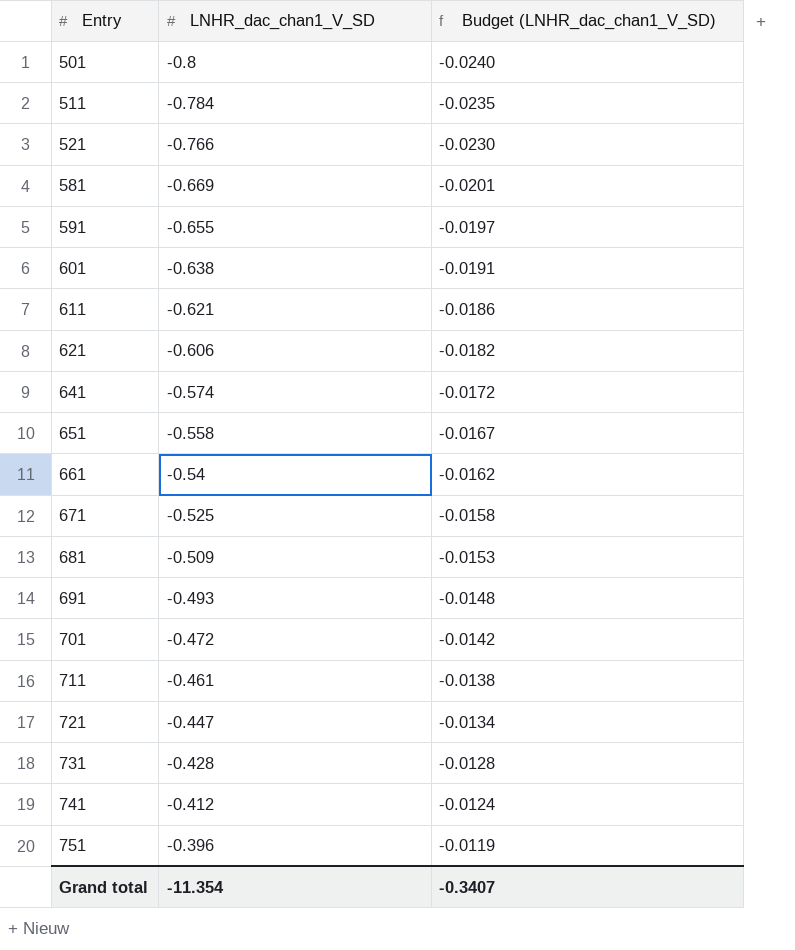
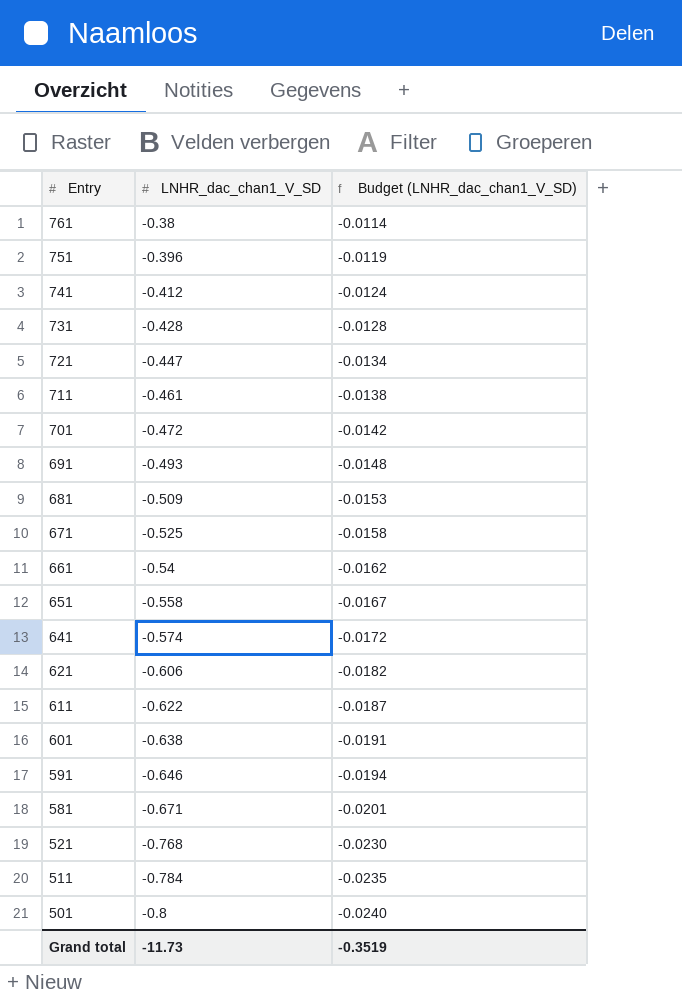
row order: Entry ascending -> Entry descending
row 761: none -> -0.38 | -0.0114
611 | LNHR_dac_chan1_V_SD: -0.621 -> -0.622
611 | Budget (LNHR_dac_chan1_V_SD): -0.0186 -> -0.0187
591 | LNHR_dac_chan1_V_SD: -0.655 -> -0.646
591 | Budget (LNHR_dac_chan1_V_SD): -0.0197 -> -0.0194
581 | LNHR_dac_chan1_V_SD: -0.669 -> -0.671
521 | LNHR_dac_chan1_V_SD: -0.766 -> -0.768
Grand total | LNHR_dac_chan1_V_SD: -11.354 -> -11.73
Grand total | Budget (LNHR_dac_chan1_V_SD): -0.3407 -> -0.3519

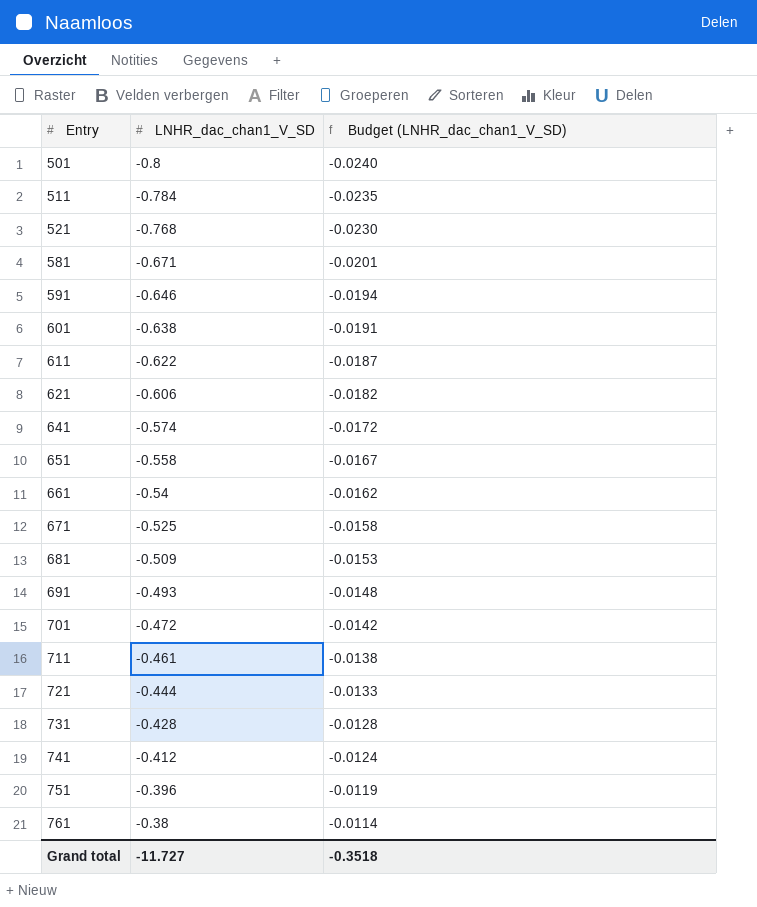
row order: Entry descending -> Entry ascending
721 | LNHR_dac_chan1_V_SD: -0.447 -> -0.444
721 | Budget (LNHR_dac_chan1_V_SD): -0.0134 -> -0.0133
Grand total | LNHR_dac_chan1_V_SD: -11.73 -> -11.727
Grand total | Budget (LNHR_dac_chan1_V_SD): -0.3519 -> -0.3518

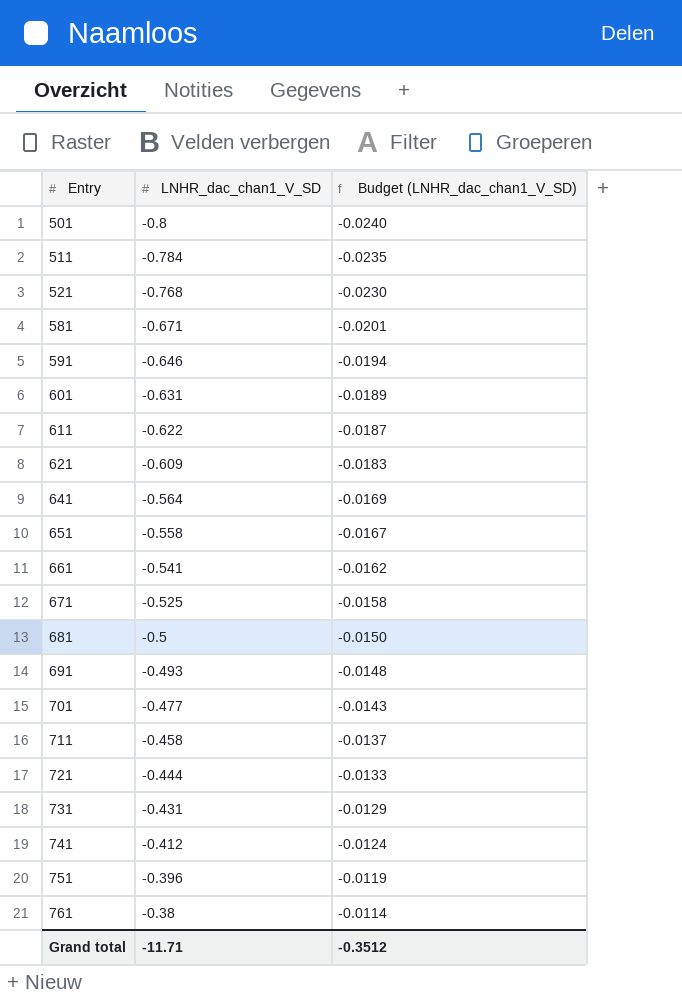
601 | LNHR_dac_chan1_V_SD: -0.638 -> -0.631
601 | Budget (LNHR_dac_chan1_V_SD): -0.0191 -> -0.0189
621 | LNHR_dac_chan1_V_SD: -0.606 -> -0.609
621 | Budget (LNHR_dac_chan1_V_SD): -0.0182 -> -0.0183
641 | LNHR_dac_chan1_V_SD: -0.574 -> -0.564
641 | Budget (LNHR_dac_chan1_V_SD): -0.0172 -> -0.0169
661 | LNHR_dac_chan1_V_SD: -0.54 -> -0.541
681 | LNHR_dac_chan1_V_SD: -0.509 -> -0.5
681 | Budget (LNHR_dac_chan1_V_SD): -0.0153 -> -0.0150
701 | LNHR_dac_chan1_V_SD: -0.472 -> -0.477
701 | Budget (LNHR_dac_chan1_V_SD): -0.0142 -> -0.0143
711 | LNHR_dac_chan1_V_SD: -0.461 -> -0.458
711 | Budget (LNHR_dac_chan1_V_SD): -0.0138 -> -0.0137
731 | LNHR_dac_chan1_V_SD: -0.428 -> -0.431
731 | Budget (LNHR_dac_chan1_V_SD): -0.0128 -> -0.0129
Grand total | LNHR_dac_chan1_V_SD: -11.727 -> -11.71
Grand total | Budget (LNHR_dac_chan1_V_SD): -0.3518 -> -0.3512

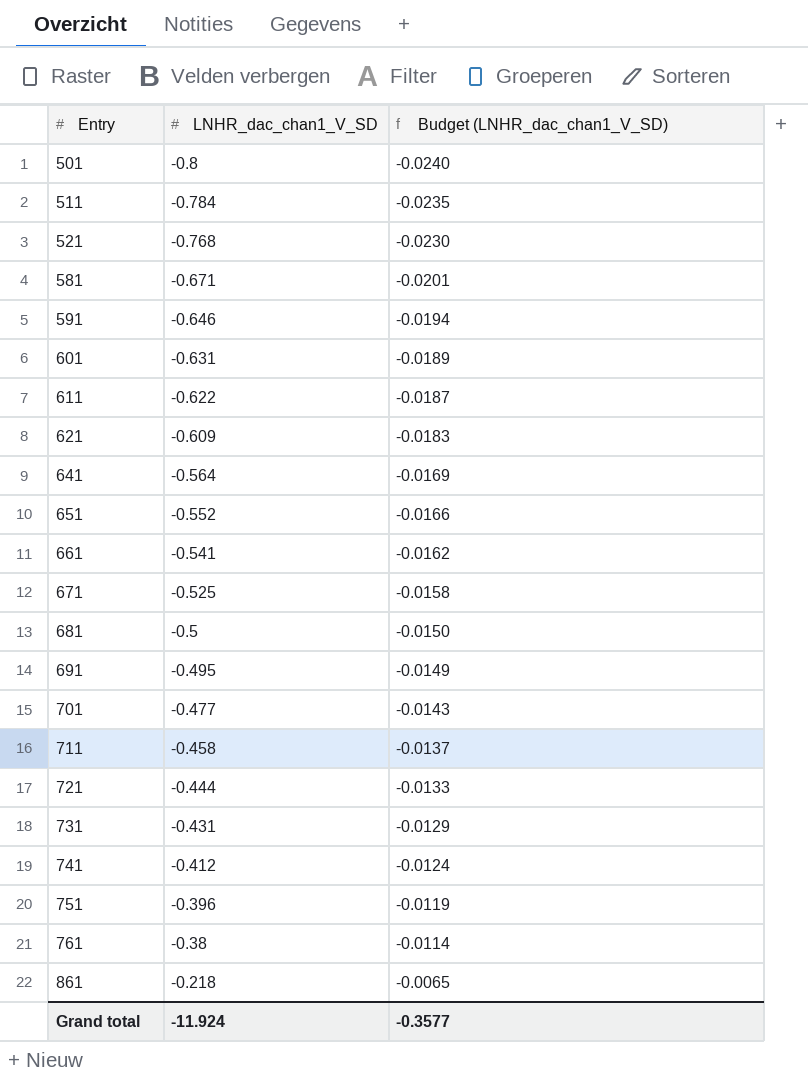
651 | LNHR_dac_chan1_V_SD: -0.558 -> -0.552
651 | Budget (LNHR_dac_chan1_V_SD): -0.0167 -> -0.0166
691 | LNHR_dac_chan1_V_SD: -0.493 -> -0.495
691 | Budget (LNHR_dac_chan1_V_SD): -0.0148 -> -0.0149
row 861: none -> -0.218 | -0.0065
Grand total | LNHR_dac_chan1_V_SD: -11.71 -> -11.924
Grand total | Budget (LNHR_dac_chan1_V_SD): -0.3512 -> -0.3577

